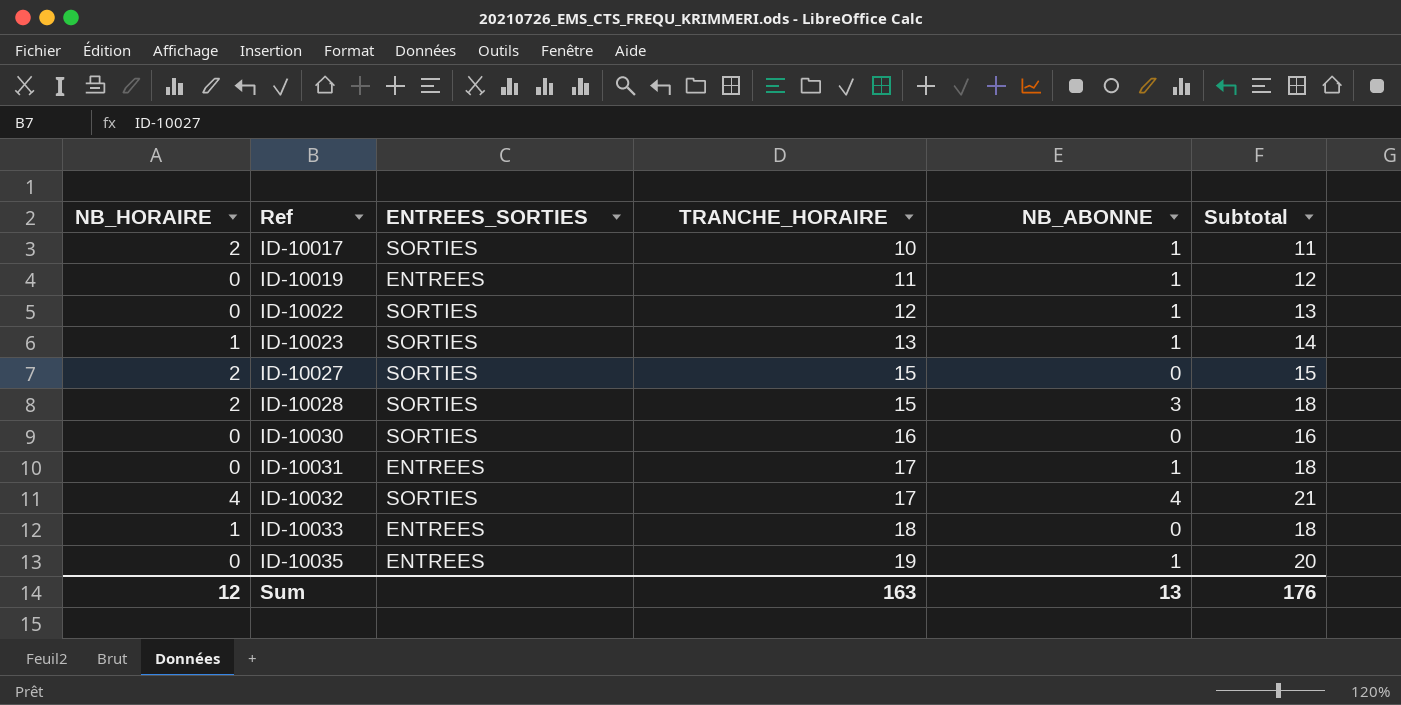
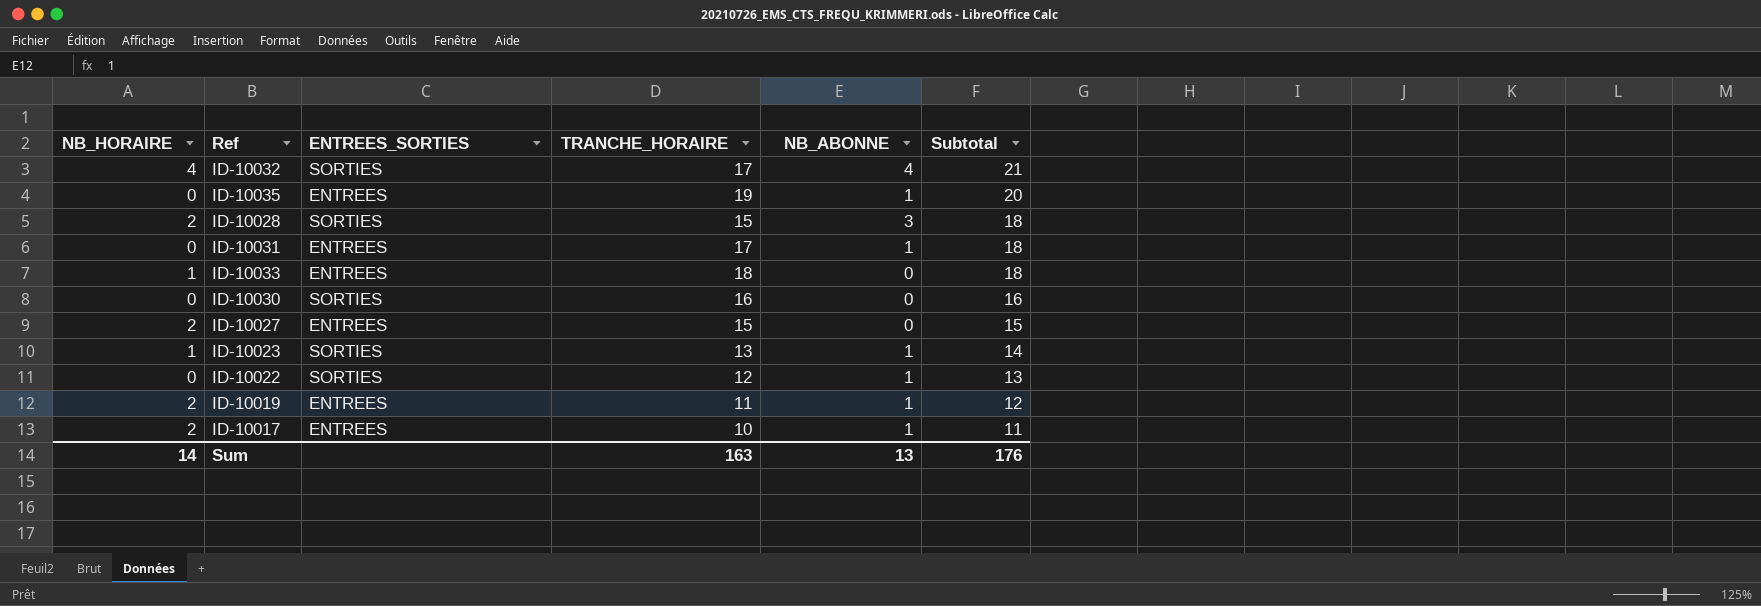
row order: Ref ascending -> Subtotal descending
ID-10027 | ENTREES_SORTIES: SORTIES -> ENTREES
ID-10019 | NB_HORAIRE: 0 -> 2
ID-10017 | ENTREES_SORTIES: SORTIES -> ENTREES
Sum | NB_HORAIRE: 12 -> 14

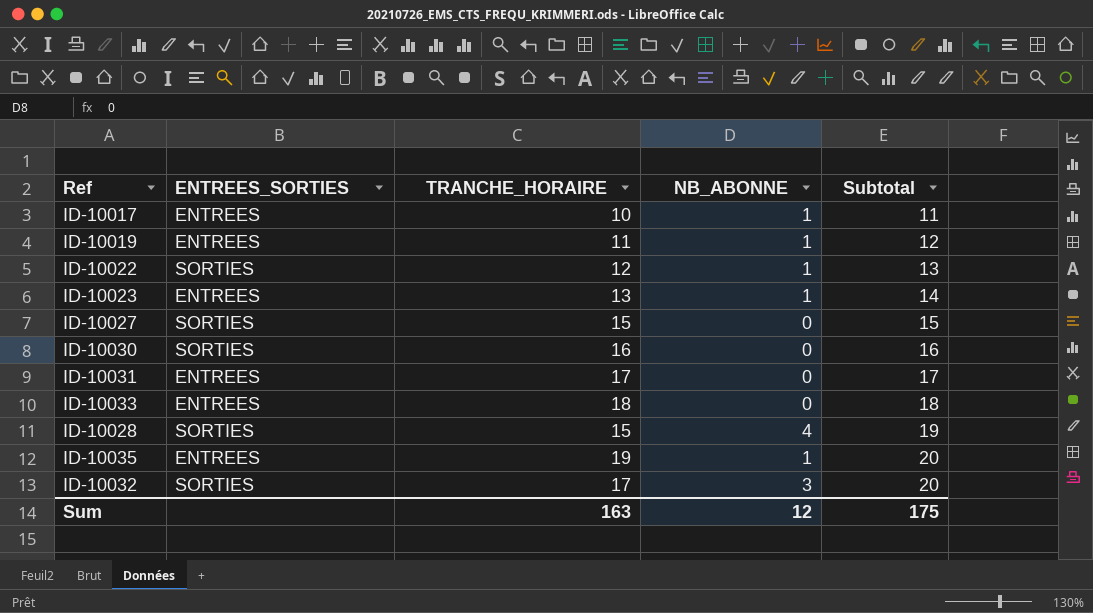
row order: Subtotal descending -> Subtotal ascending
column NB_HORAIRE | position: 1 -> none
ID-10023 | ENTREES_SORTIES: SORTIES -> ENTREES
ID-10027 | ENTREES_SORTIES: ENTREES -> SORTIES
ID-10031 | NB_ABONNE: 1 -> 0
ID-10031 | Subtotal: 18 -> 17
ID-10028 | NB_ABONNE: 3 -> 4
ID-10028 | Subtotal: 18 -> 19
ID-10032 | NB_ABONNE: 4 -> 3
ID-10032 | Subtotal: 21 -> 20
Sum | NB_ABONNE: 13 -> 12
Sum | Subtotal: 176 -> 175

